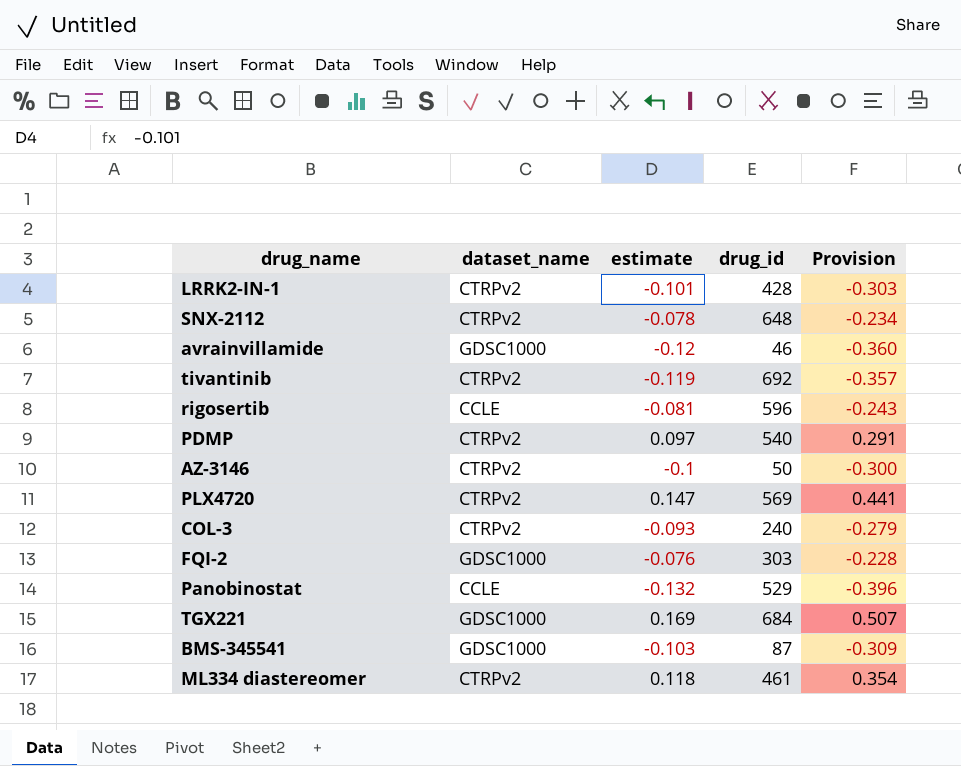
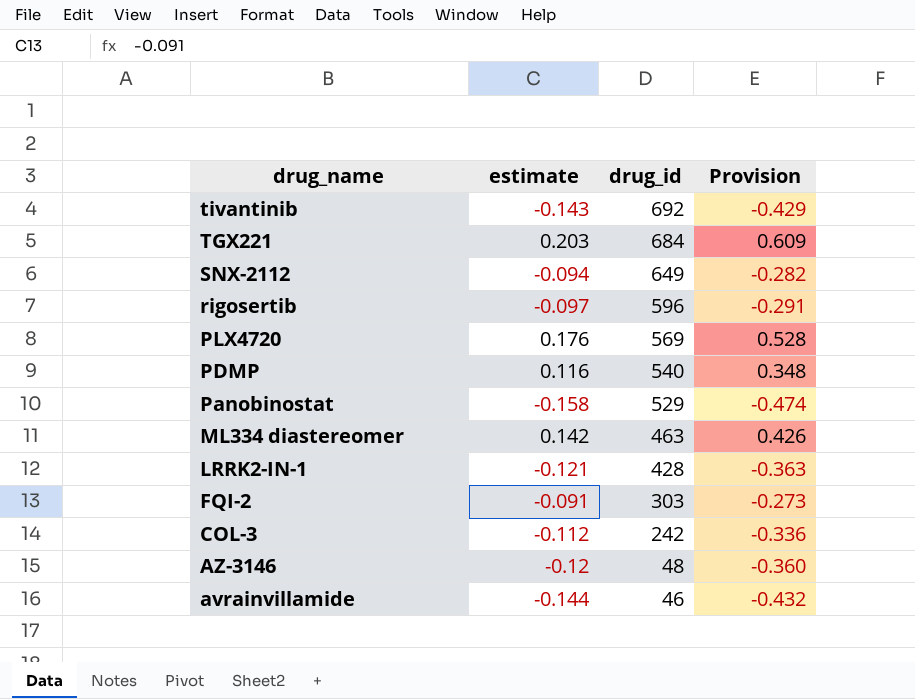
row order: none -> drug_name descending
column dataset_name | position: 2 -> none
row BMS-345541: GDSC1000 | -0.103 | 87 | -0.309 -> none
tivantinib | estimate: -0.119 -> -0.143
tivantinib | Provision: -0.357 -> -0.429
TGX221 | estimate: 0.169 -> 0.203
TGX221 | Provision: 0.507 -> 0.609
SNX-2112 | estimate: -0.078 -> -0.094
SNX-2112 | drug_id: 648 -> 649
SNX-2112 | Provision: -0.234 -> -0.282
rigosertib | estimate: -0.081 -> -0.097
rigosertib | Provision: -0.243 -> -0.291
PLX4720 | estimate: 0.147 -> 0.176
PLX4720 | Provision: 0.441 -> 0.528
PDMP | estimate: 0.097 -> 0.116
PDMP | Provision: 0.291 -> 0.348
Panobinostat | estimate: -0.132 -> -0.158
Panobinostat | Provision: -0.396 -> -0.474
ML334 diastereomer | estimate: 0.118 -> 0.142
ML334 diastereomer | drug_id: 461 -> 463
ML334 diastereomer | Provision: 0.354 -> 0.426
LRRK2-IN-1 | estimate: -0.101 -> -0.121
LRRK2-IN-1 | Provision: -0.303 -> -0.363
FQI-2 | estimate: -0.076 -> -0.091
FQI-2 | Provision: -0.228 -> -0.273
COL-3 | estimate: -0.093 -> -0.112
COL-3 | drug_id: 240 -> 242
COL-3 | Provision: -0.279 -> -0.336
AZ-3146 | estimate: -0.1 -> -0.12
AZ-3146 | drug_id: 50 -> 48
AZ-3146 | Provision: -0.300 -> -0.360
avrainvillamide | estimate: -0.12 -> -0.144
avrainvillamide | Provision: -0.360 -> -0.432

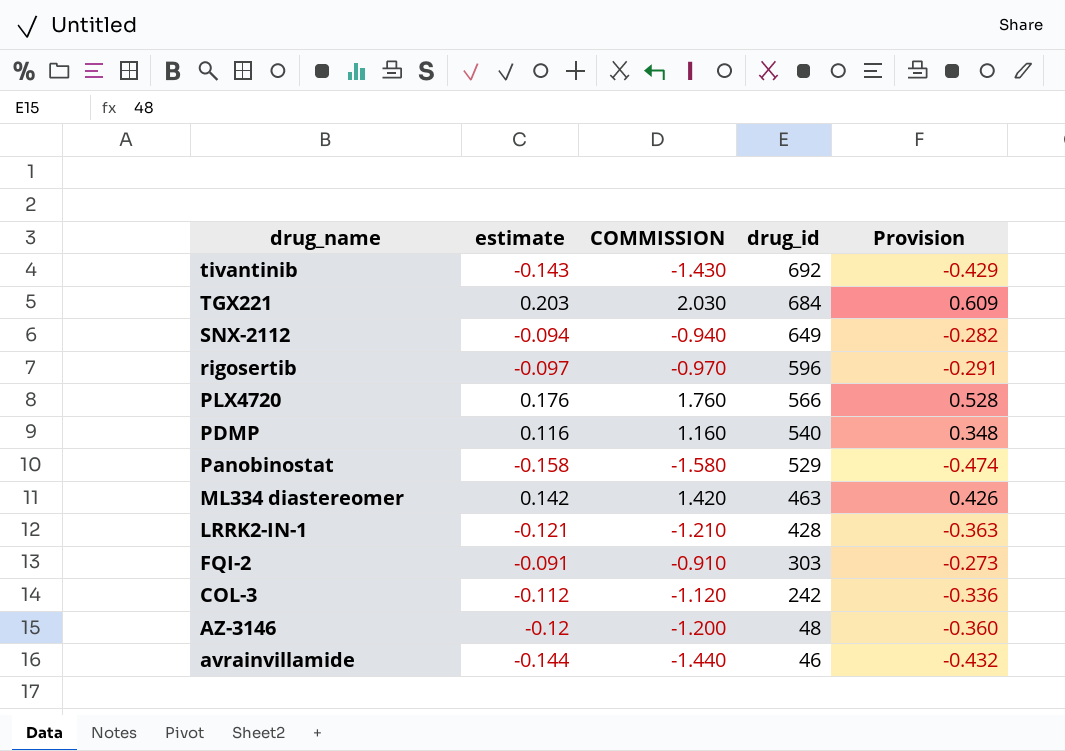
column COMMISSION | formula: none -> [estimate] * 10
PLX4720 | drug_id: 569 -> 566

